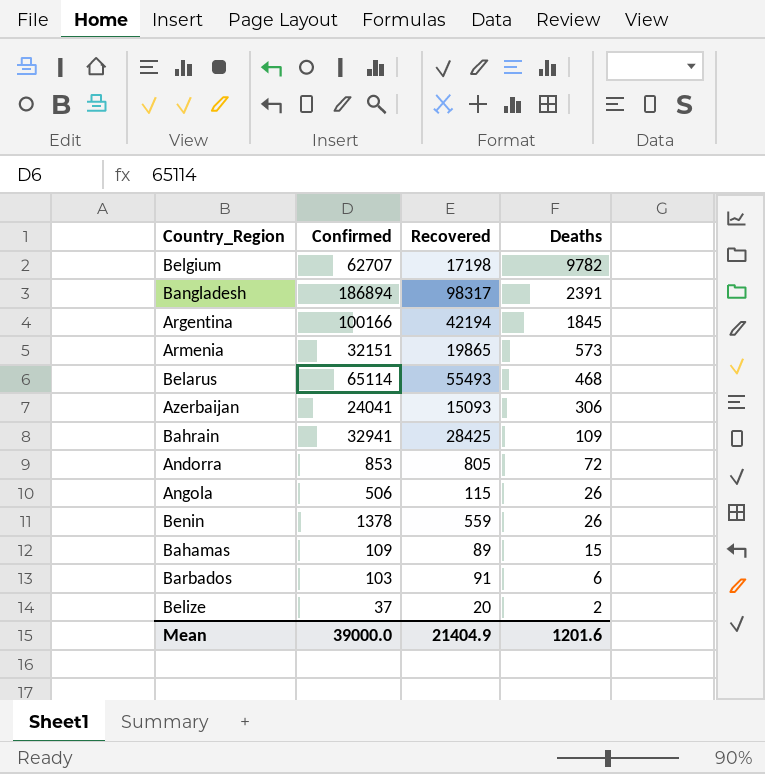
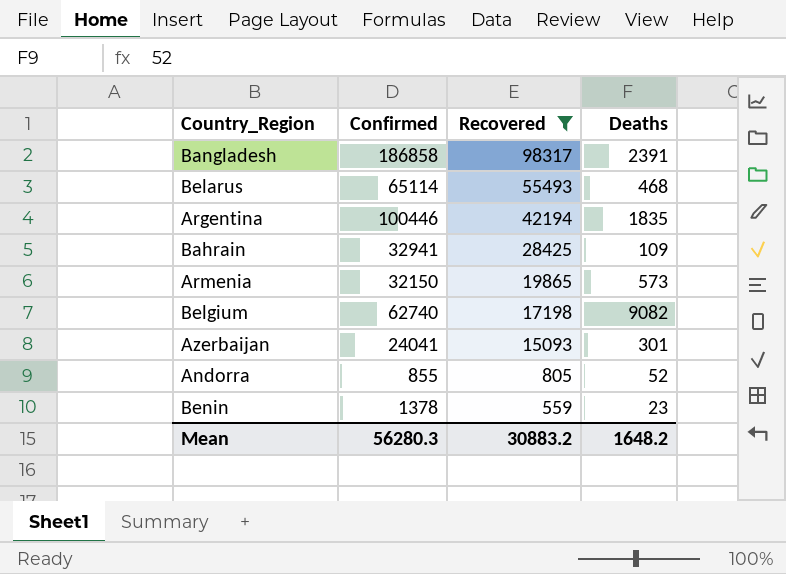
filter: none -> Recovered >= 559
row order: Deaths descending -> Recovered descending
Bangladesh | Confirmed: 186894 -> 186858
Argentina | Confirmed: 100166 -> 100446
Argentina | Deaths: 1845 -> 1835
Armenia | Confirmed: 32151 -> 32150
Belgium | Confirmed: 62707 -> 62740
Belgium | Deaths: 9782 -> 9082
Azerbaijan | Deaths: 306 -> 301
Andorra | Confirmed: 853 -> 855
Andorra | Deaths: 72 -> 52
Benin | Deaths: 26 -> 23
Mean | Confirmed: 39000.0 -> 56280.3
Mean | Recovered: 21404.9 -> 30883.2
Mean | Deaths: 1201.6 -> 1648.2

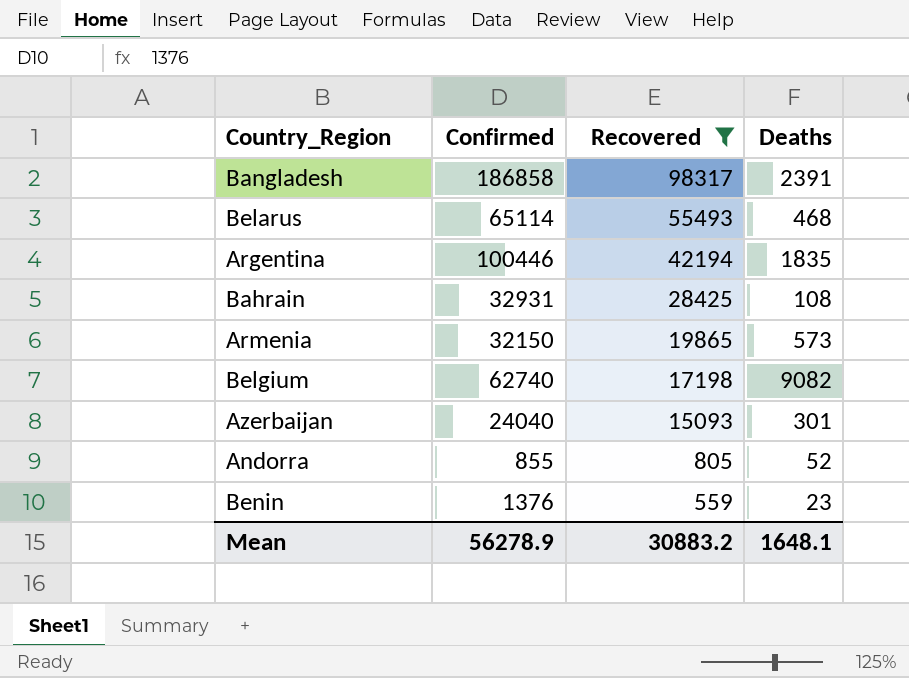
Bahrain | Confirmed: 32941 -> 32931
Bahrain | Deaths: 109 -> 108
Azerbaijan | Confirmed: 24041 -> 24040
Benin | Confirmed: 1378 -> 1376
Mean | Confirmed: 56280.3 -> 56278.9
Mean | Deaths: 1648.2 -> 1648.1

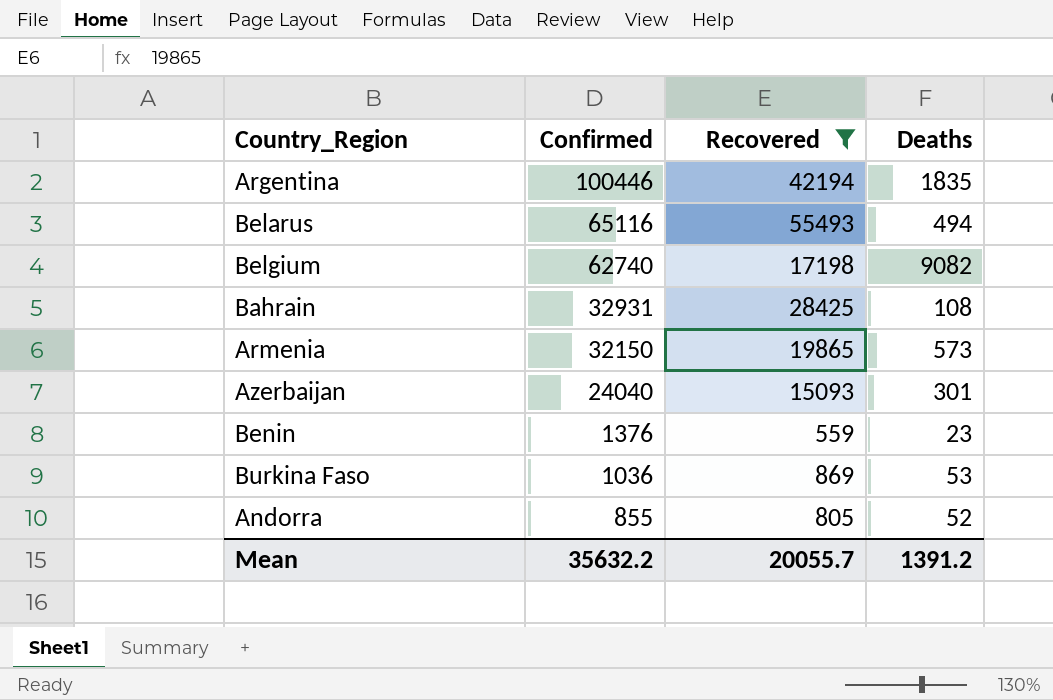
row order: Recovered descending -> Confirmed descending
row Bangladesh: 186858 | 98317 | 2391 -> none
Belarus | Confirmed: 65114 -> 65116
Belarus | Deaths: 468 -> 494
row Burkina Faso: none -> 1036 | 869 | 53
Mean | Confirmed: 56278.9 -> 35632.2
Mean | Recovered: 30883.2 -> 20055.7
Mean | Deaths: 1648.1 -> 1391.2

